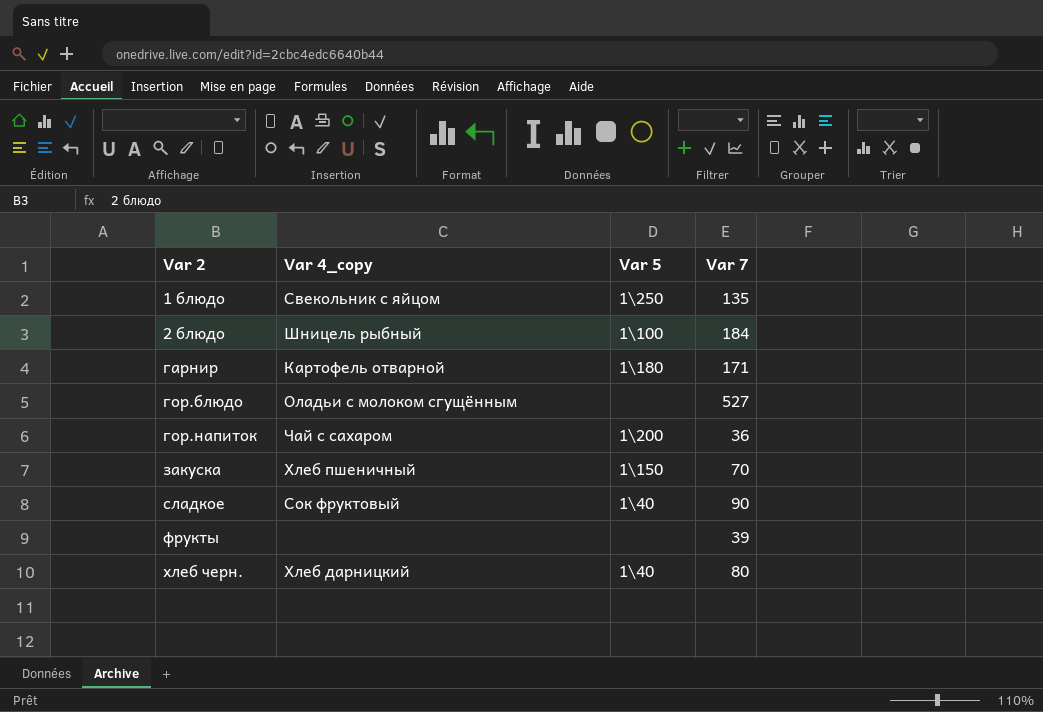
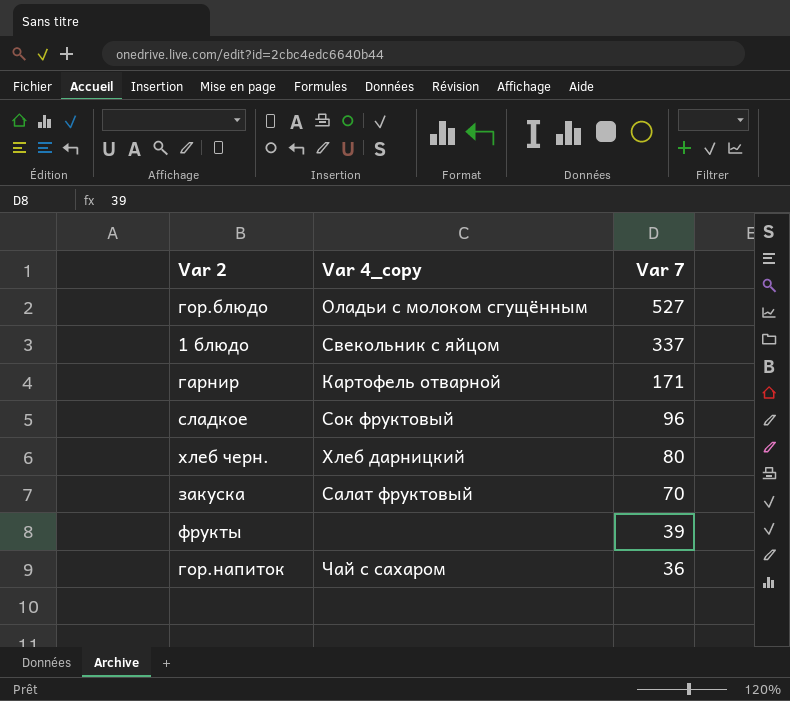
row order: Var 2 ascending -> Var 7 descending
column Var 5 | position: 3 -> none
row 2 блюдо: Шницель рыбный | 1\100 | 184 -> none
1 блюдо | Var 7: 135 -> 337
сладкое | Var 7: 90 -> 96
закуска | Var 4_copy: Хлеб пшеничный -> Салат фруктовый

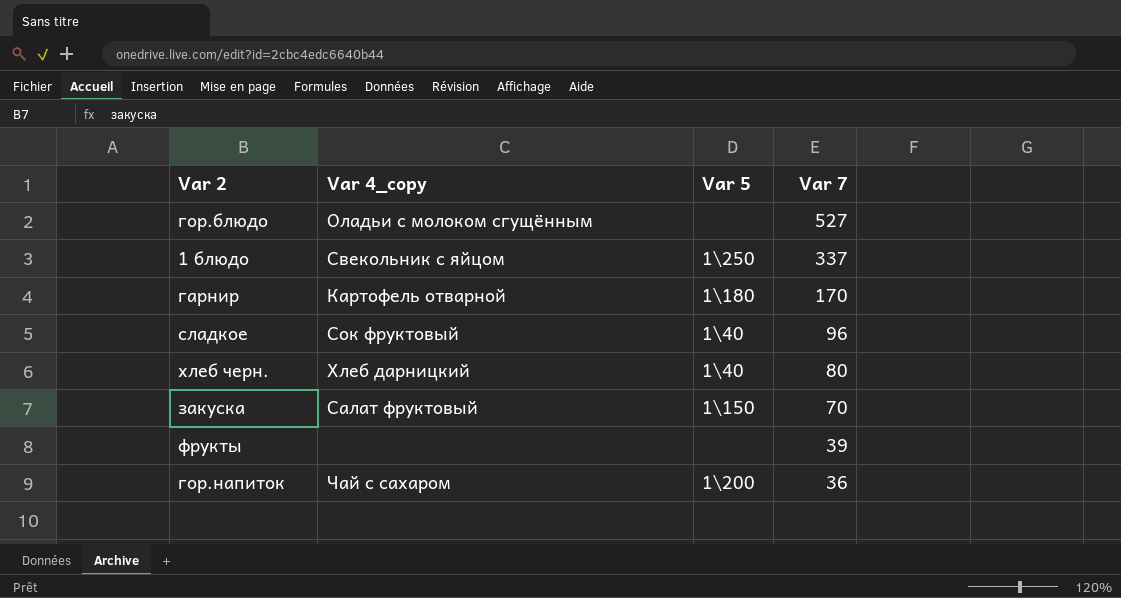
column Var 5 | position: none -> 3
гарнир | Var 7: 171 -> 170

